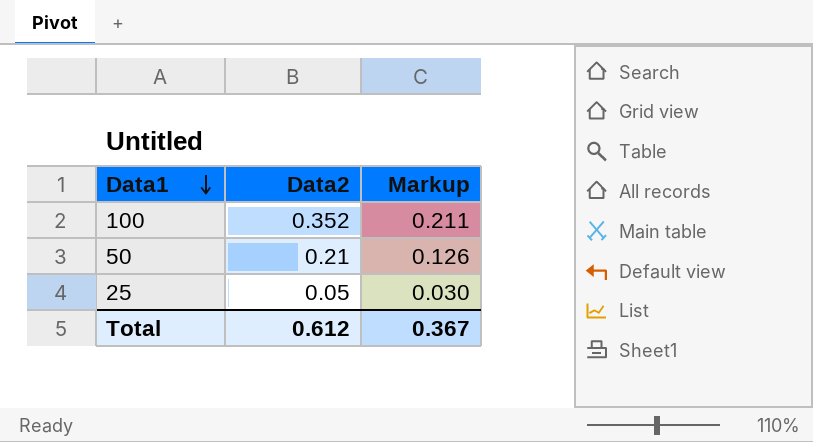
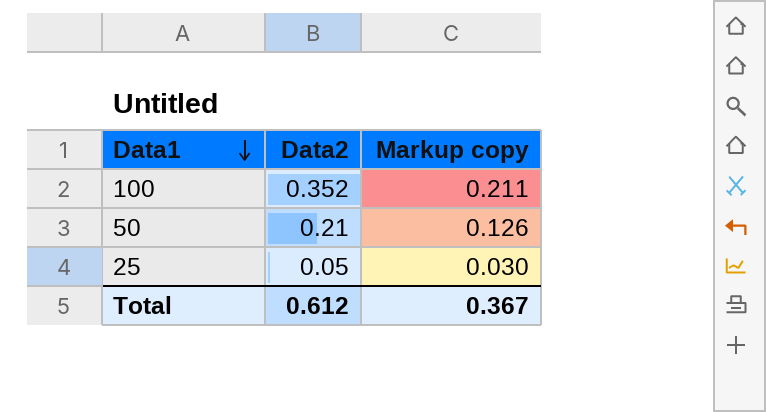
column name: Markup -> Markup copy

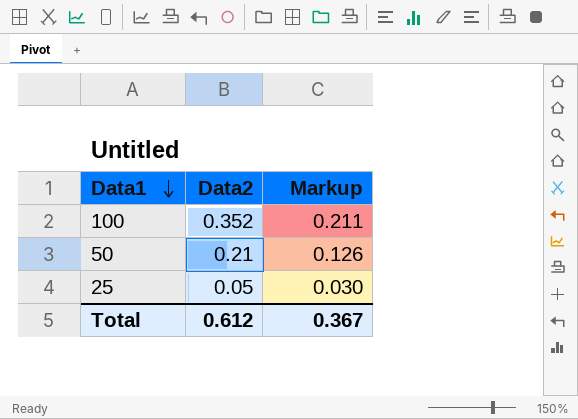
column name: Markup copy -> Markup

